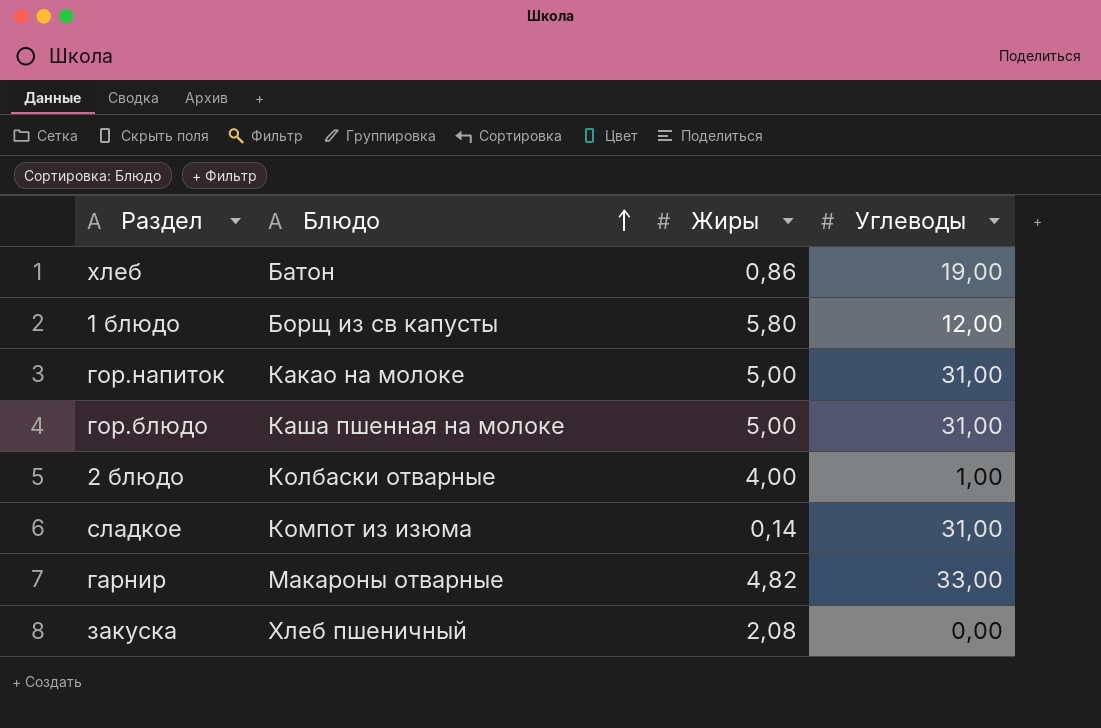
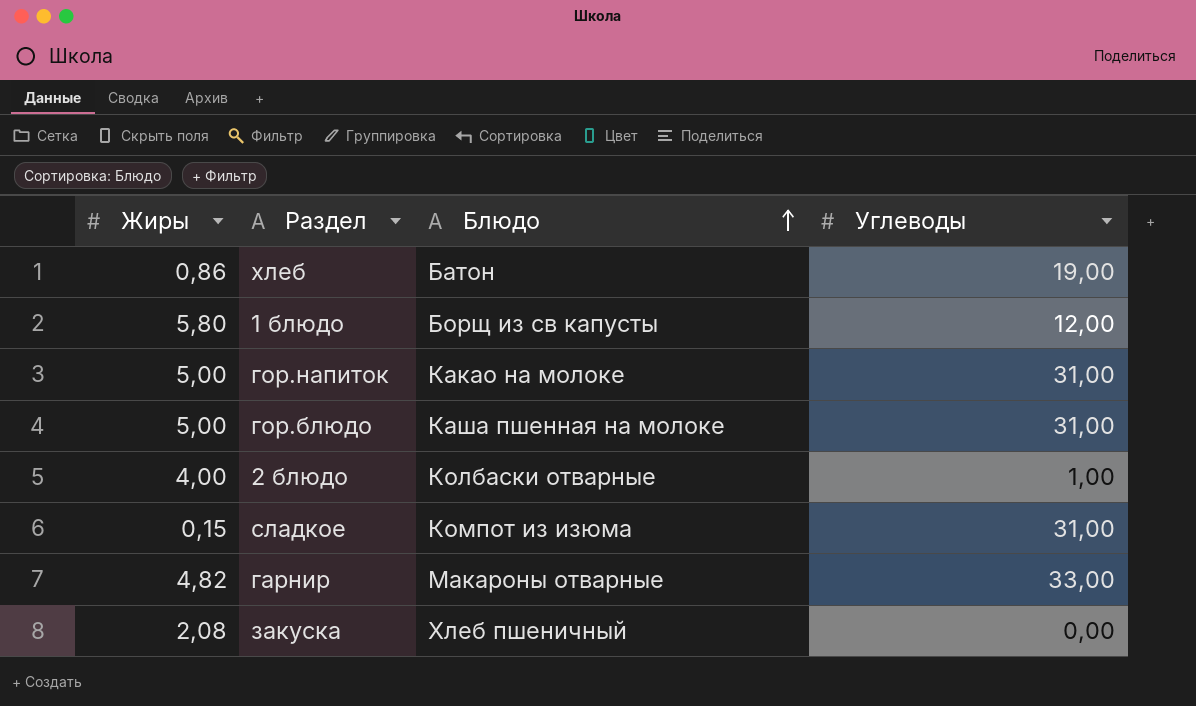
column Жиры | position: 3 -> 1
сладкое | Жиры: 0,14 -> 0,15

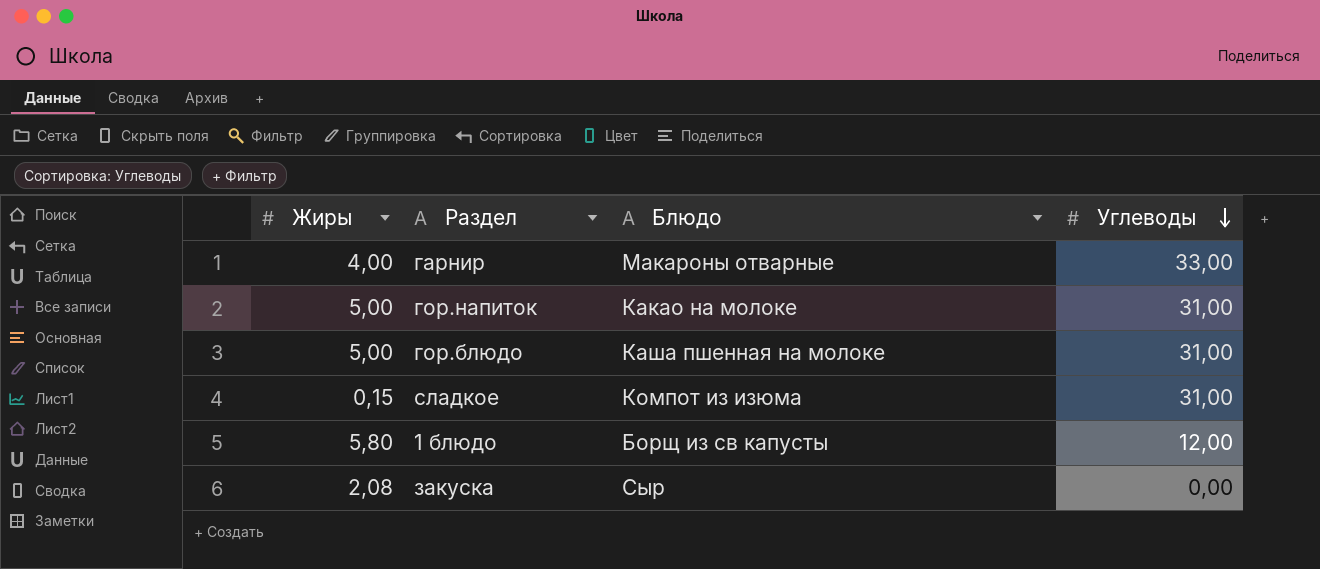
row order: Блюдо ascending -> Углеводы descending
row хлеб: 0,86 | Батон | 19,00 -> none
row 2 блюдо: 4,00 | Колбаски отварные | 1,00 -> none
гарнир | Жиры: 4,82 -> 4,00
закуска | Блюдо: Хлеб пшеничный -> Сыр

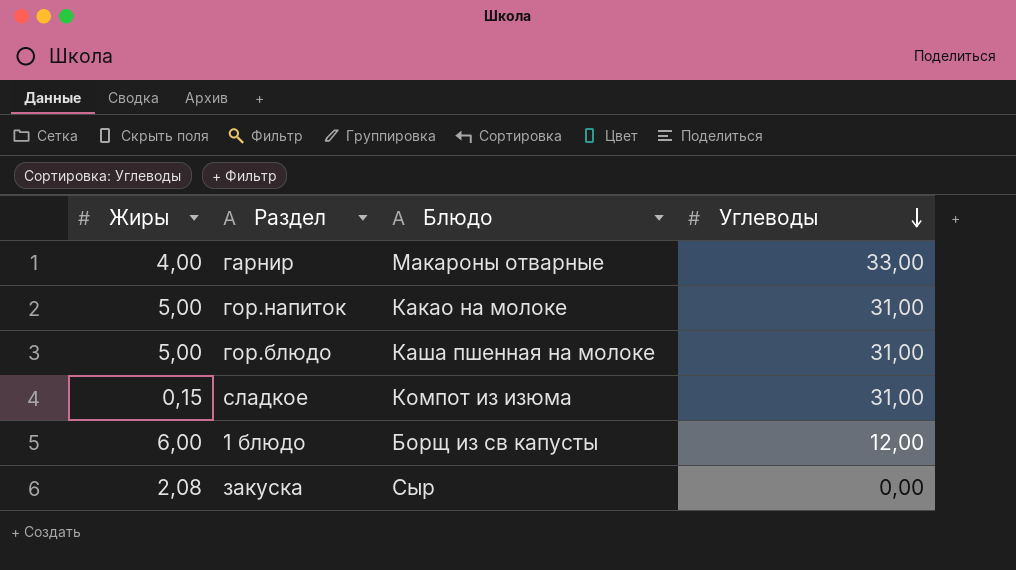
1 блюдо | Жиры: 5,80 -> 6,00

